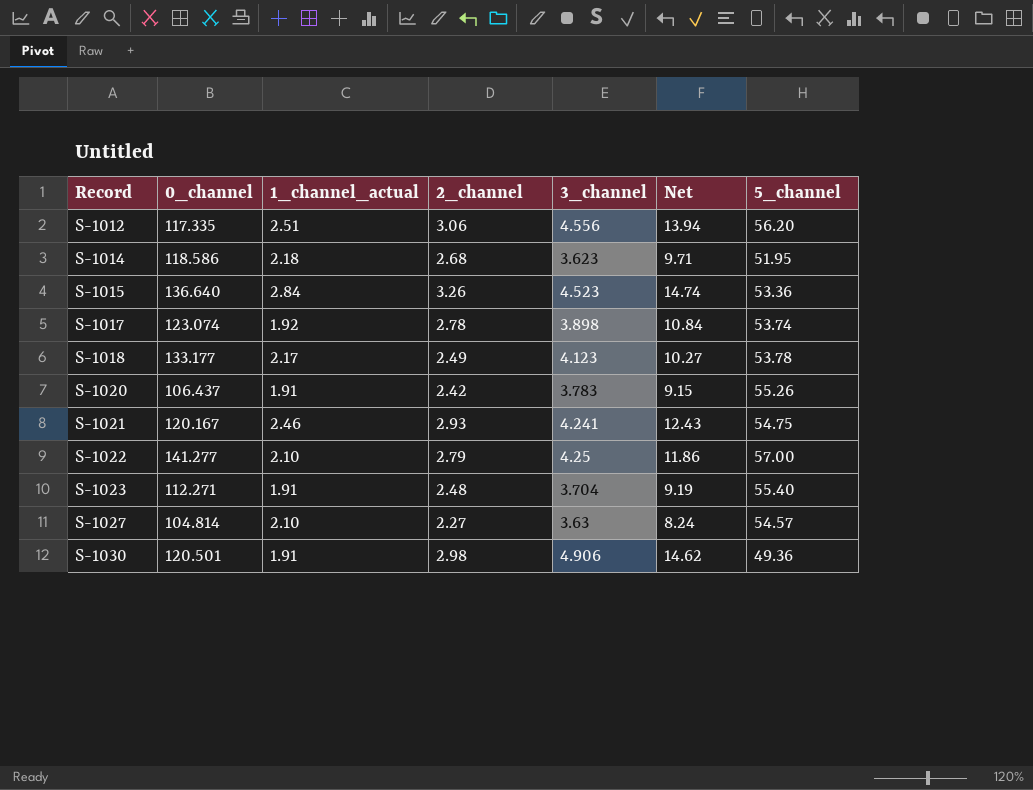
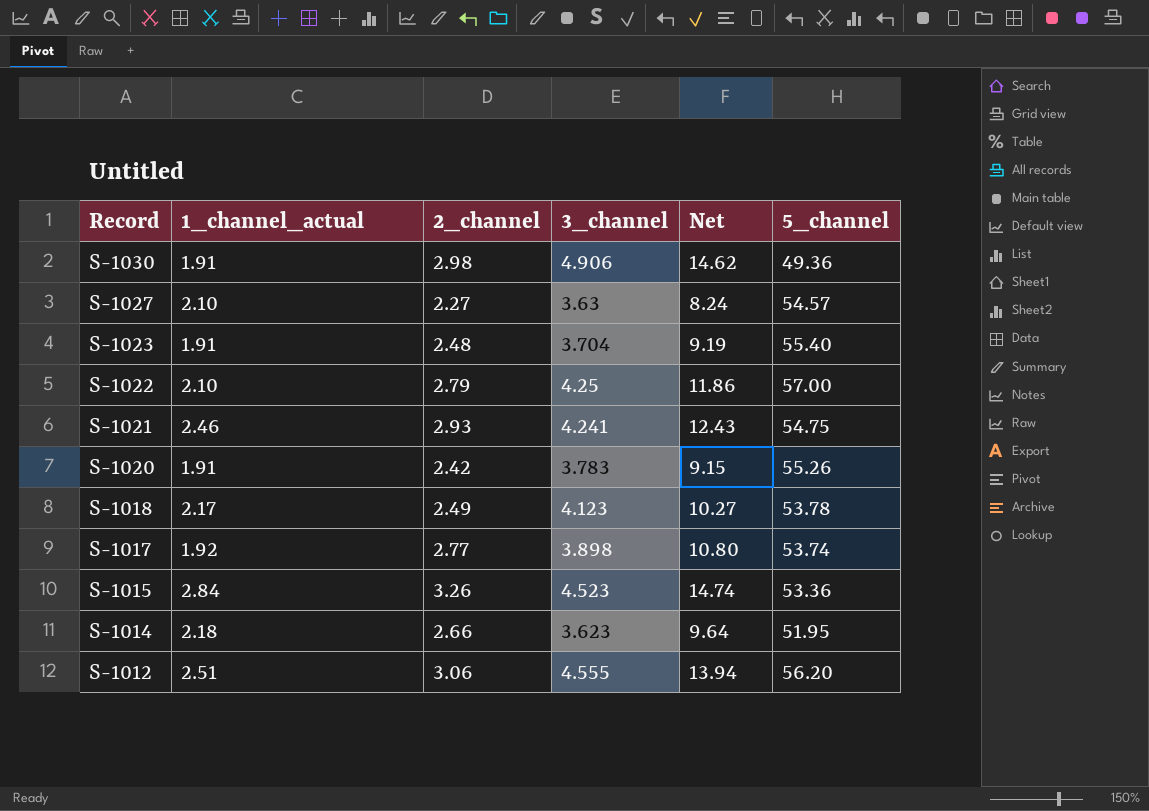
row order: Record ascending -> Record descending
column 0_channel | position: 2 -> none
S-1017 | 2_channel: 2.78 -> 2.77
S-1017 | Net: 10.84 -> 10.80
S-1014 | 2_channel: 2.68 -> 2.66
S-1014 | Net: 9.71 -> 9.64
S-1012 | 3_channel: 4.556 -> 4.555

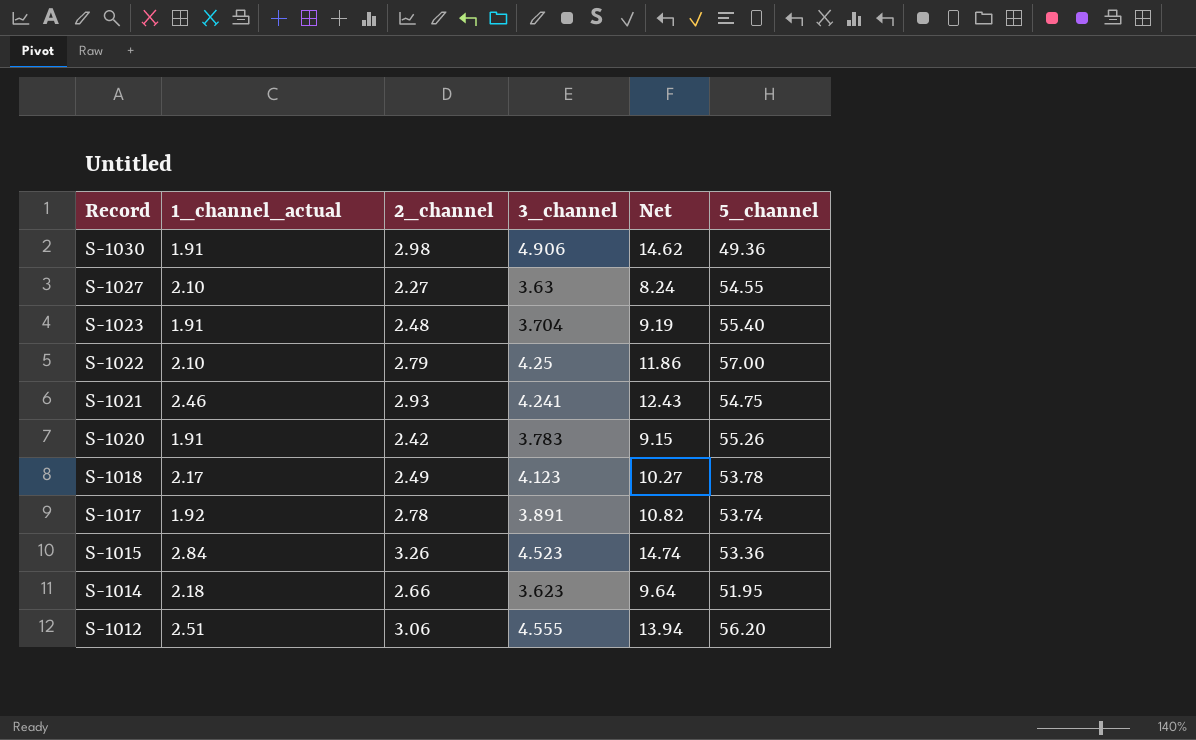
S-1027 | 5_channel: 54.57 -> 54.55
S-1017 | 2_channel: 2.77 -> 2.78
S-1017 | 3_channel: 3.898 -> 3.891
S-1017 | Net: 10.80 -> 10.82

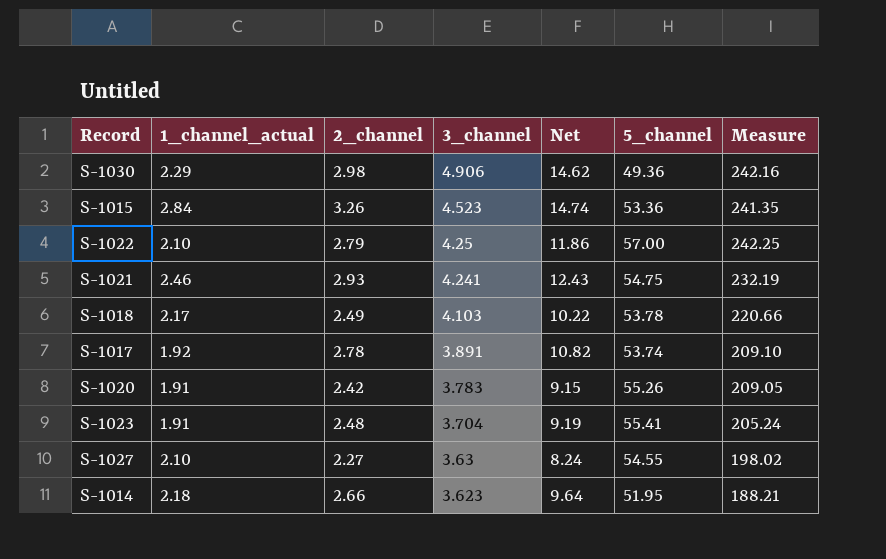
row order: Record descending -> 3_channel descending
column Measure | formula: none -> [3_channel] * [5_channel]
row S-1012: 2.51 | 3.06 | 4.555 | 13.94 | 56.20 -> none
S-1030 | 1_channel_actual: 1.91 -> 2.29
S-1018 | 3_channel: 4.123 -> 4.103
S-1018 | Net: 10.27 -> 10.22
S-1023 | 5_channel: 55.40 -> 55.41

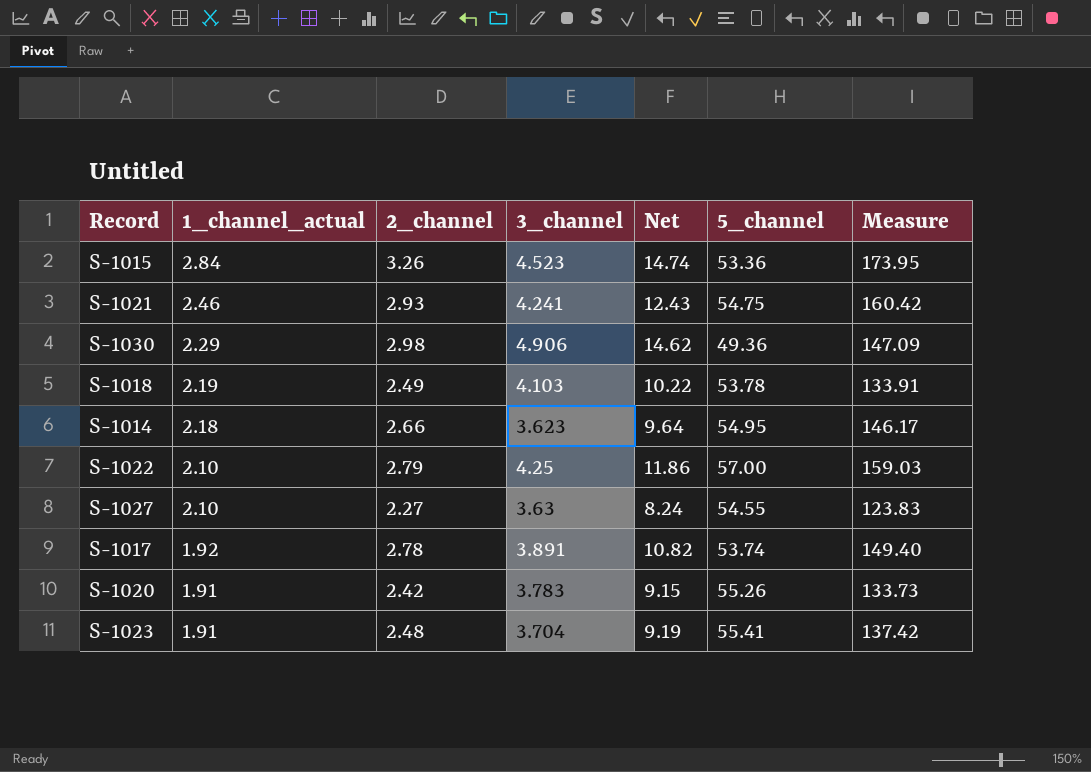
row order: 3_channel descending -> 1_channel_actual descending
column Measure | formula: [3_channel] * [5_channel] -> [2_channel] * [5_channel]
S-1018 | 1_channel_actual: 2.17 -> 2.19
S-1014 | 5_channel: 51.95 -> 54.95

